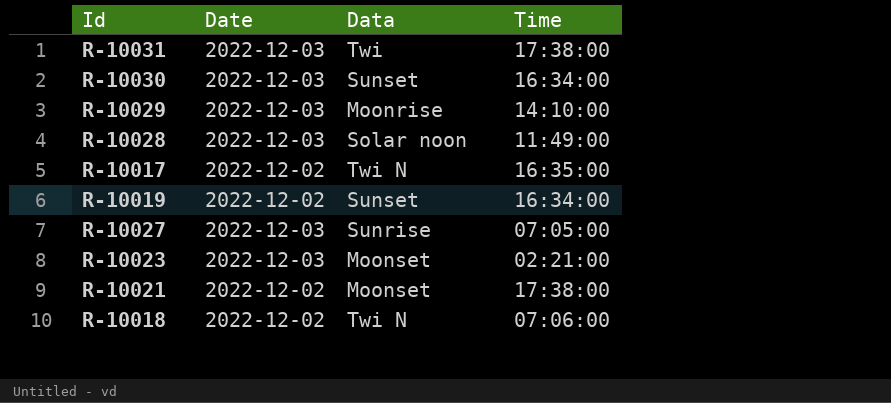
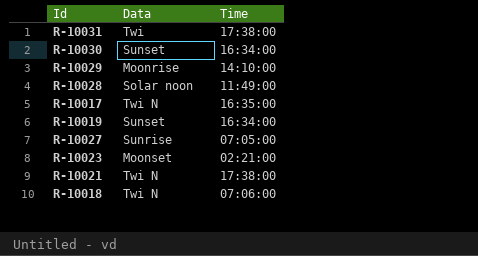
column Date | position: 2 -> none
R-10021 | Data: Moonset -> Twi N

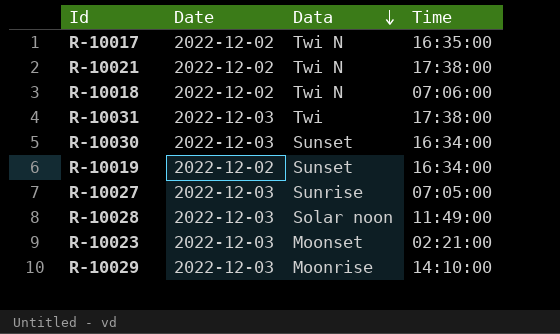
row order: none -> Data descending
column Date | position: none -> 2

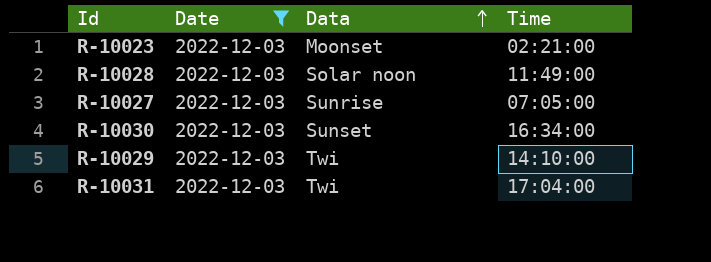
filter: none -> Date = 2022-12-03
row order: Data descending -> Data ascending
R-10029 | Data: Moonrise -> Twi
R-10031 | Time: 17:38:00 -> 17:04:00

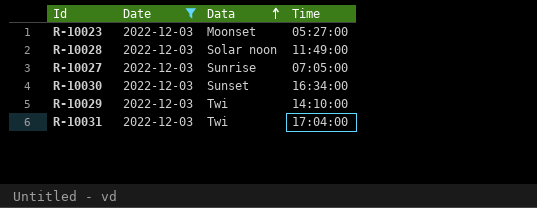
R-10023 | Time: 02:21:00 -> 05:27:00

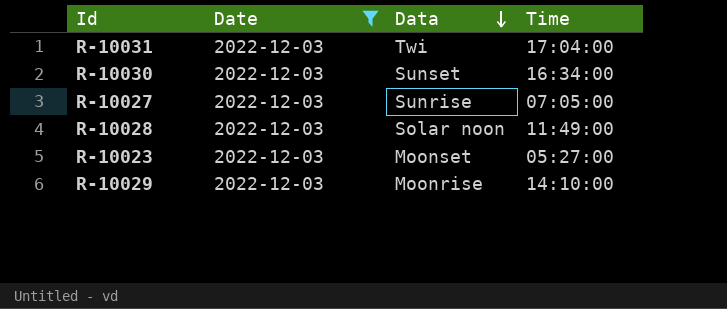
row order: Data ascending -> Data descending
R-10029 | Data: Twi -> Moonrise

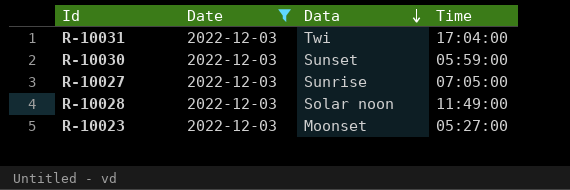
row R-10029: 2022-12-03 | Moonrise | 14:10:00 -> none
R-10030 | Time: 16:34:00 -> 05:59:00

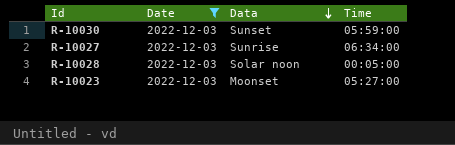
row R-10031: 2022-12-03 | Twi | 17:04:00 -> none
R-10027 | Time: 07:05:00 -> 06:34:00
R-10028 | Time: 11:49:00 -> 00:05:00

